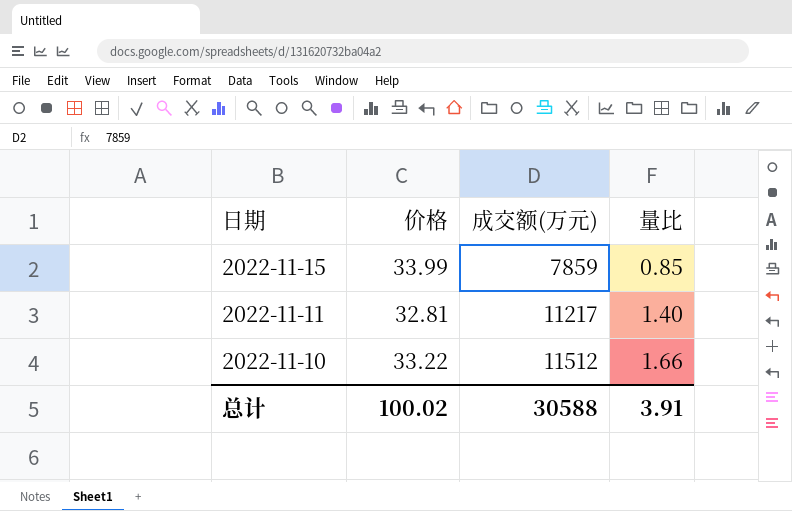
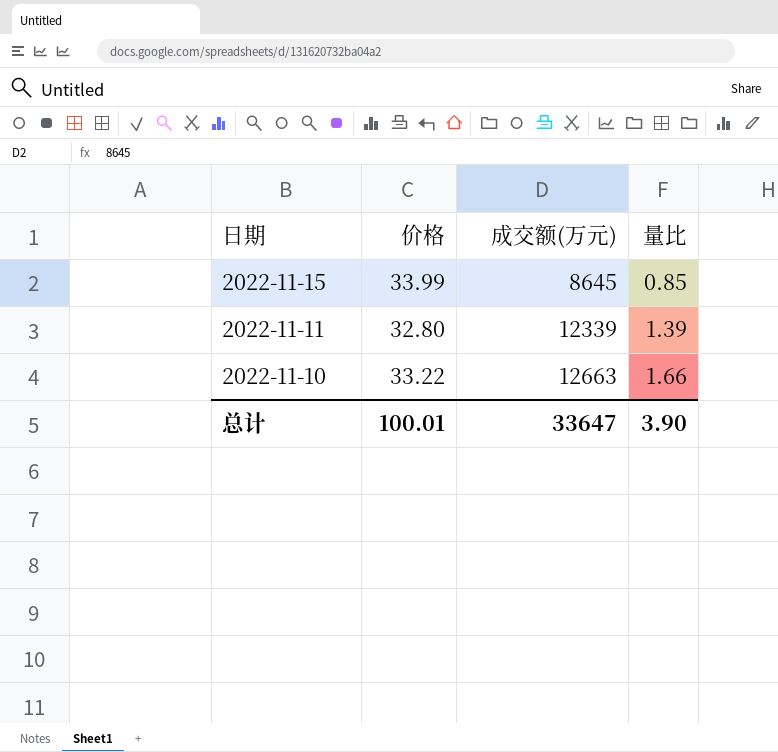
2022-11-15 | 成交额(万元): 7859 -> 8645
2022-11-11 | 价格: 32.81 -> 32.80
2022-11-11 | 成交额(万元): 11217 -> 12339
2022-11-11 | 量比: 1.40 -> 1.39
2022-11-10 | 成交额(万元): 11512 -> 12663
总计 | 价格: 100.02 -> 100.01
总计 | 成交额(万元): 30588 -> 33647
总计 | 量比: 3.91 -> 3.90

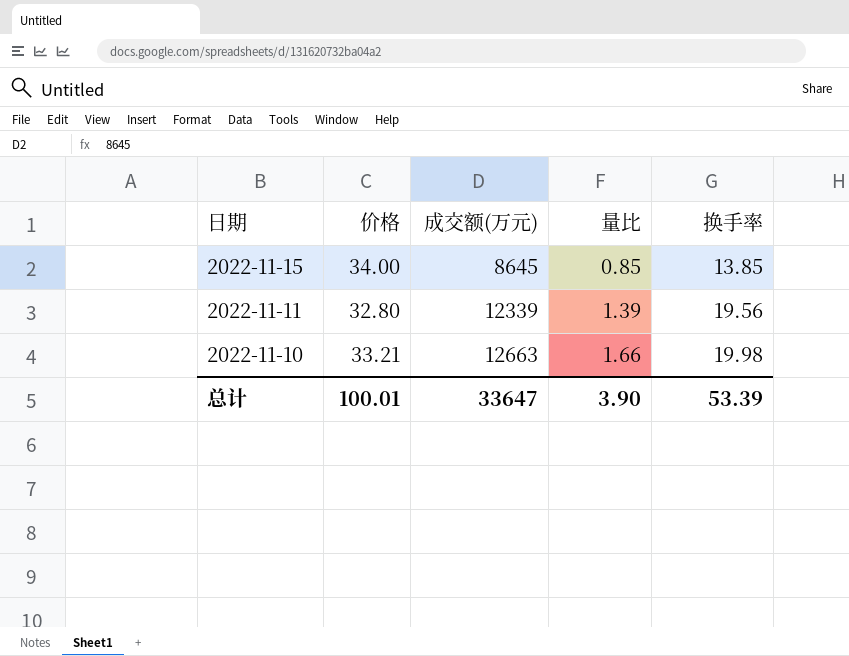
column 换手率 | position: none -> 5
2022-11-15 | 价格: 33.99 -> 34.00
2022-11-10 | 价格: 33.22 -> 33.21

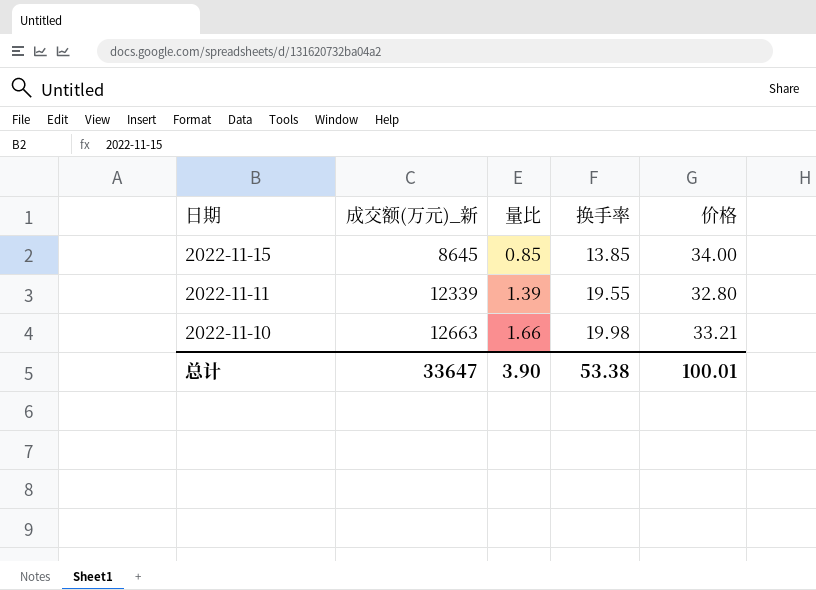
column name: 成交额(万元) -> 成交额(万元)_新
column 价格 | position: 2 -> 5
2022-11-11 | 换手率: 19.56 -> 19.55
总计 | 换手率: 53.39 -> 53.38

